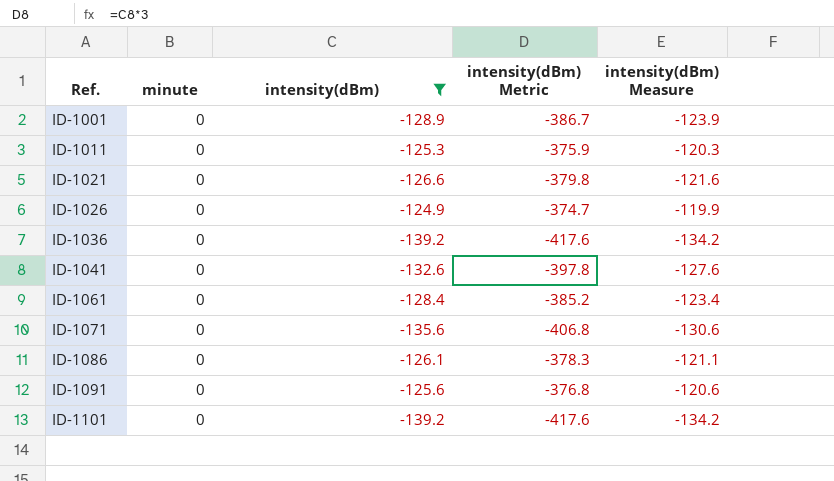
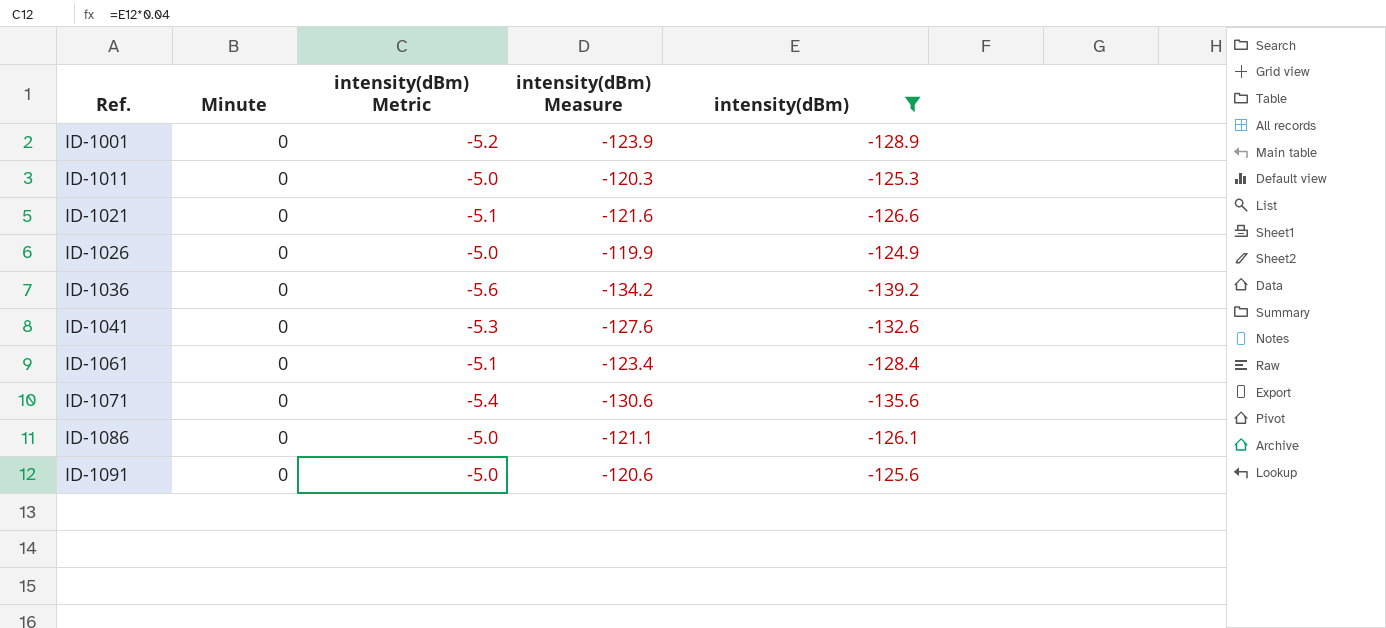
column name: minute -> Minute
column intensity(dBm) Metric | formula: [intensity(dBm)] * 3 -> [intensity(dBm)] * 0.04
column intensity(dBm) | position: 3 -> 5
row ID-1101: 0 | -139.2 | -417.6 | -134.2 -> none

